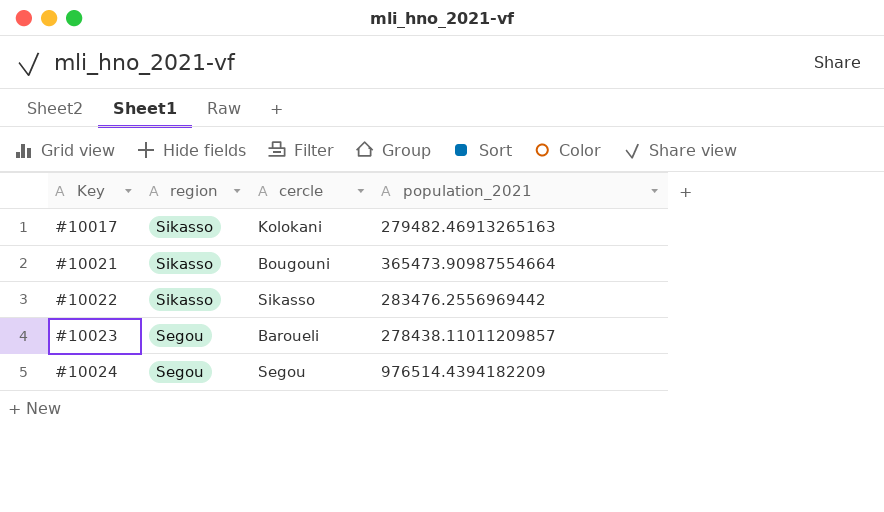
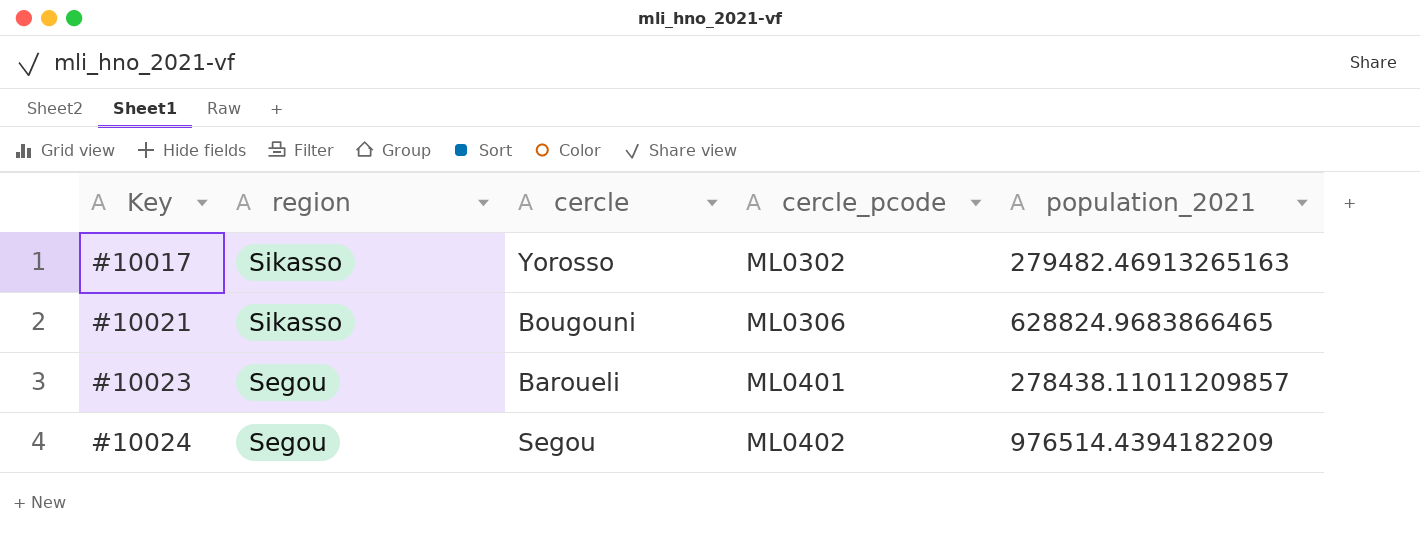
column cercle_pcode | position: none -> 4
row #10022: Sikasso | Sikasso | 283476.2556969442 -> none
#10017 | cercle: Kolokani -> Yorosso
#10021 | population_2021: 365473.90987554664 -> 628824.9683866465

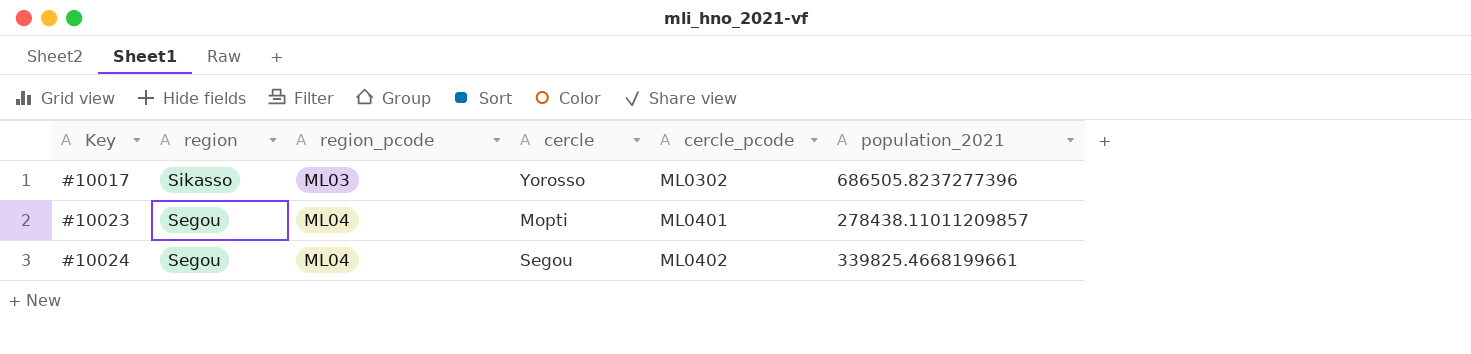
column region_pcode | position: none -> 3
row #10021: Sikasso | Bougouni | ML0306 | 628824.9683866465 -> none
#10017 | population_2021: 279482.46913265163 -> 686505.8237277396
#10023 | cercle: Baroueli -> Mopti
#10024 | population_2021: 976514.4394182209 -> 339825.4668199661

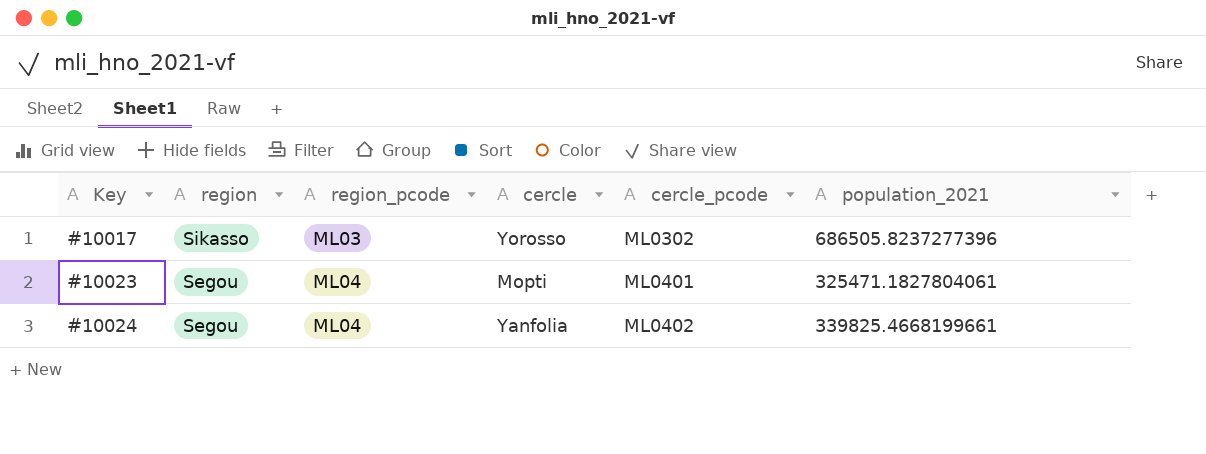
#10023 | population_2021: 278438.11011209857 -> 325471.1827804061
#10024 | cercle: Segou -> Yanfolia

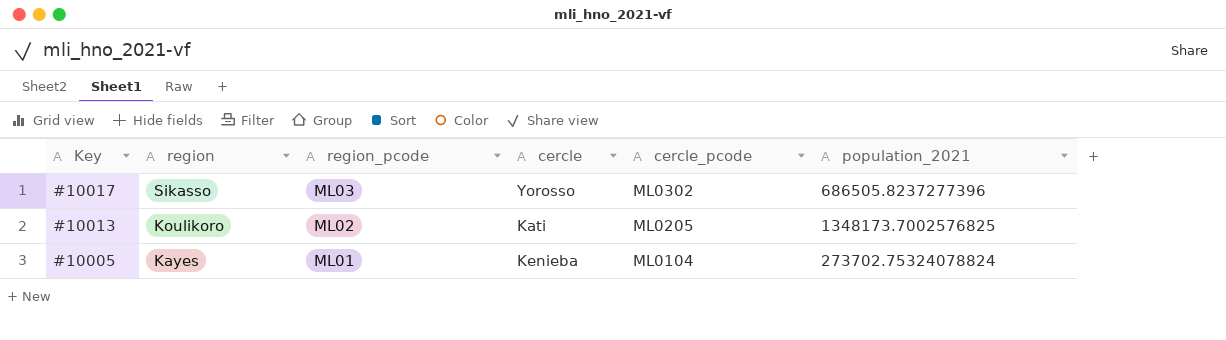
row #10023: Segou | ML04 | Mopti | ML0401 | 325471.1827804061 -> none
row #10024: Segou | ML04 | Yanfolia | ML0402 | 339825.4668199661 -> none
row #10013: none -> Koulikoro | ML02 | Kati | ML0205 | 1348173.7002576825
row #10005: none -> Kayes | ML01 | Kenieba | ML0104 | 273702.75324078824

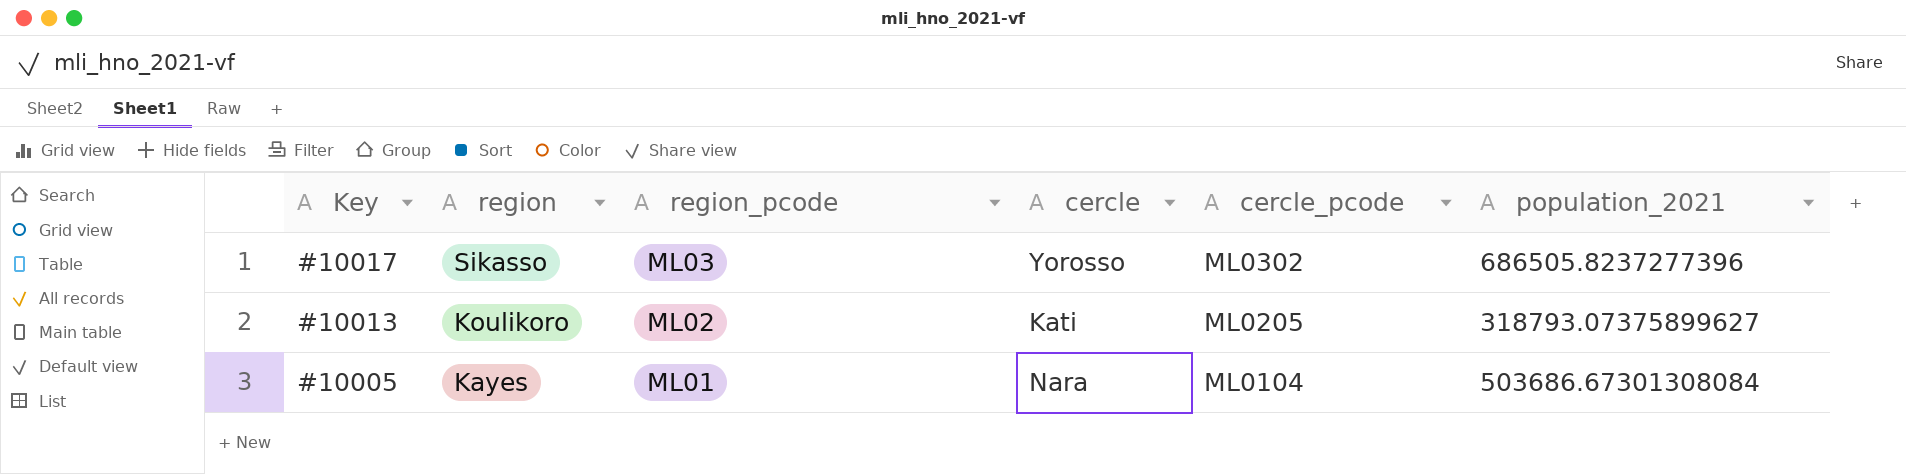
#10013 | population_2021: 1348173.7002576825 -> 318793.07375899627
#10005 | cercle: Kenieba -> Nara
#10005 | population_2021: 273702.75324078824 -> 503686.67301308084

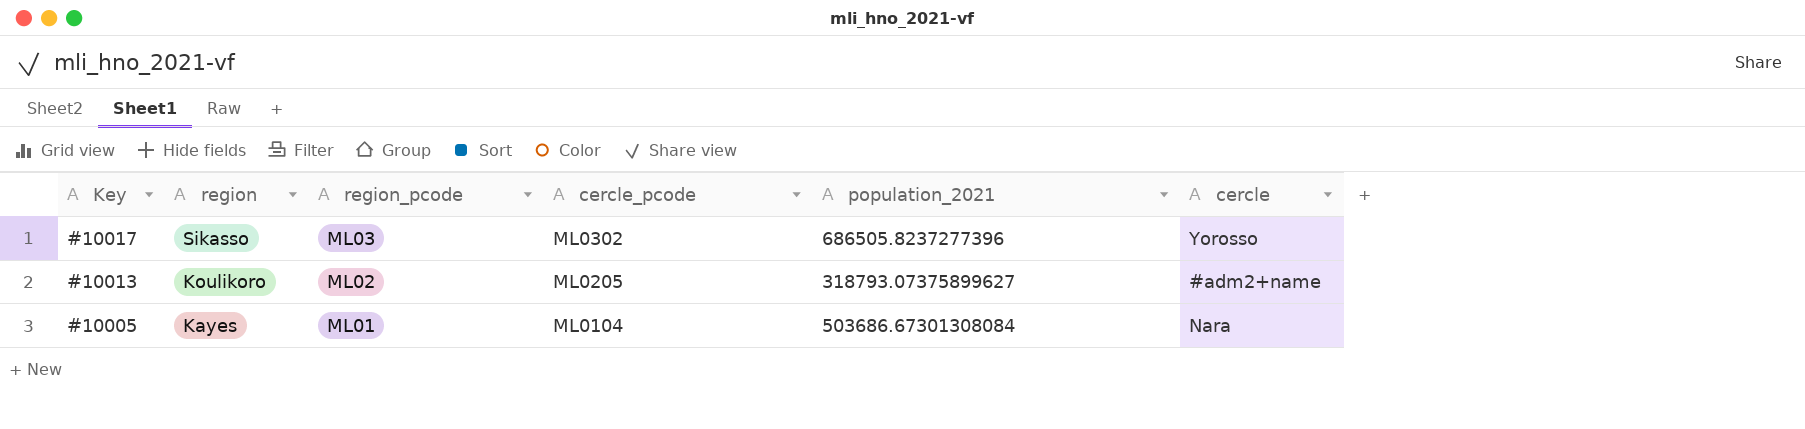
column cercle | position: 4 -> 6
#10013 | cercle: Kati -> #adm2+name

